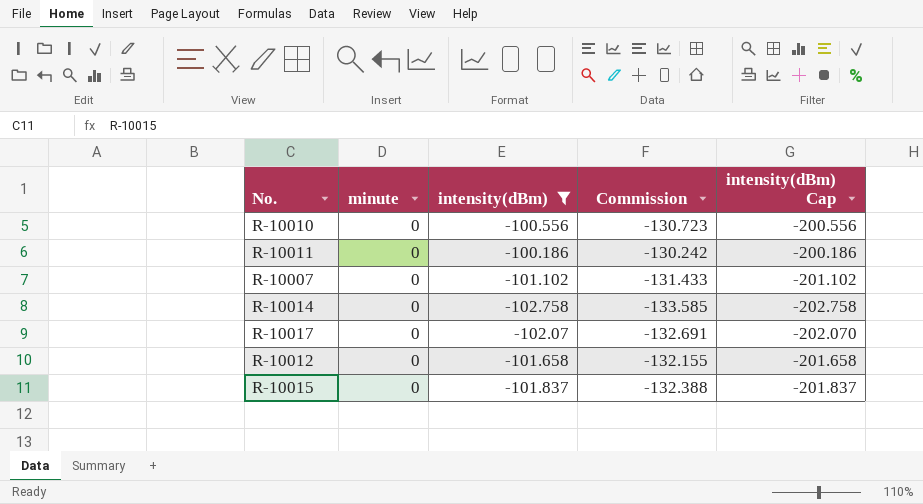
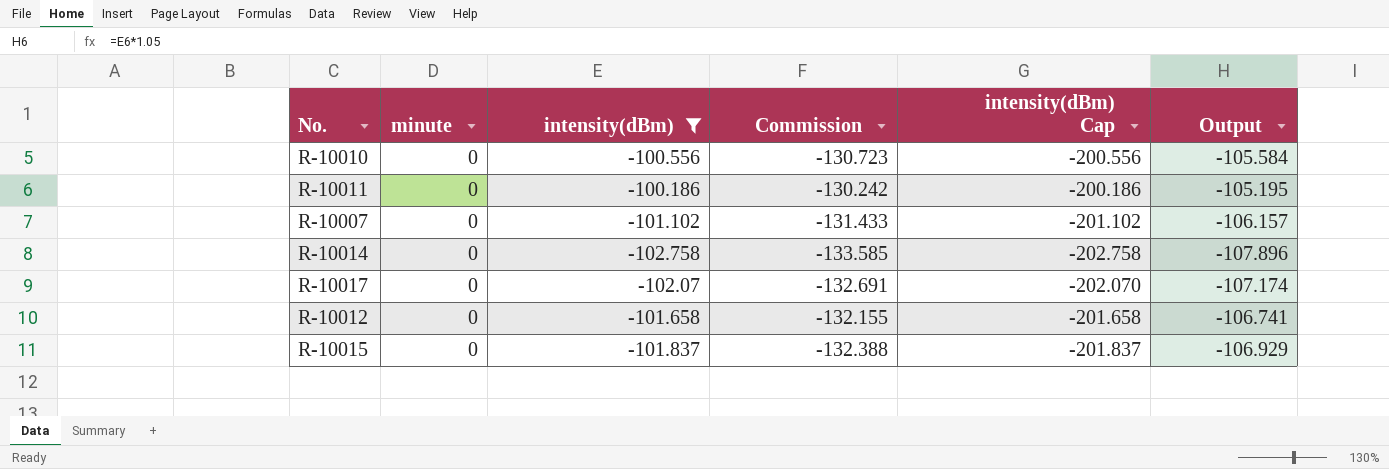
column Output | formula: none -> [intensity(dBm)] * 1.05

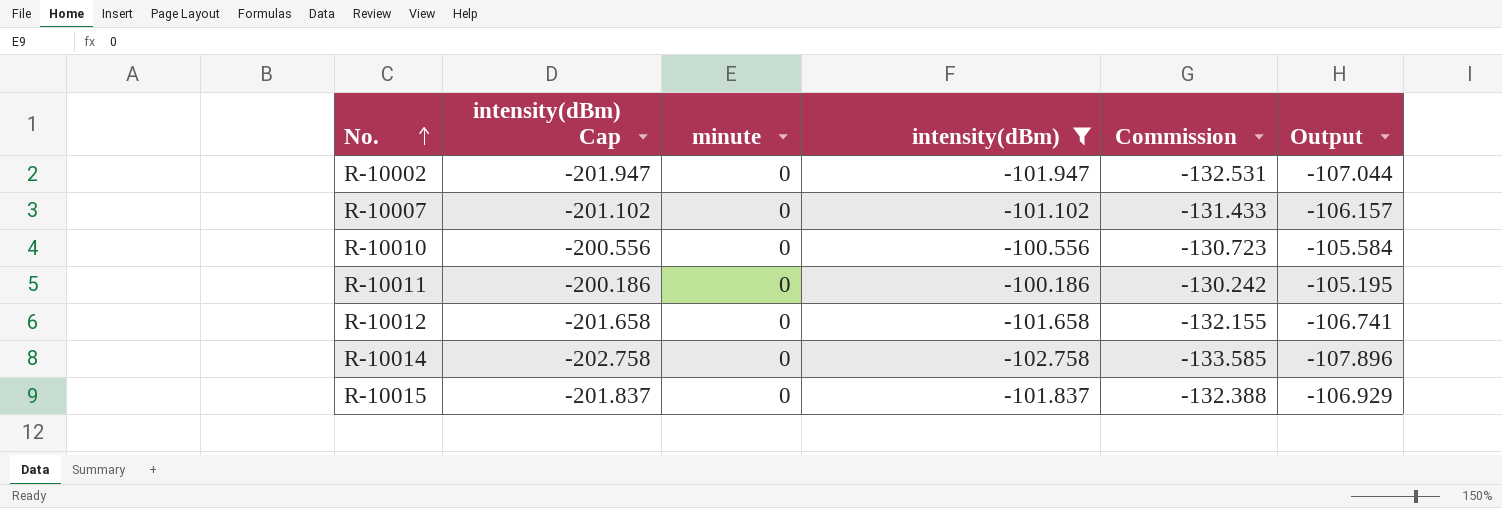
row order: none -> No. ascending
column intensity(dBm) Cap | position: 5 -> 2
row R-10017: 0 | -102.07 | -132.691 | -202.070 | -107.174 -> none
row R-10002: none -> -201.947 | 0 | -101.947 | -132.531 | -107.044

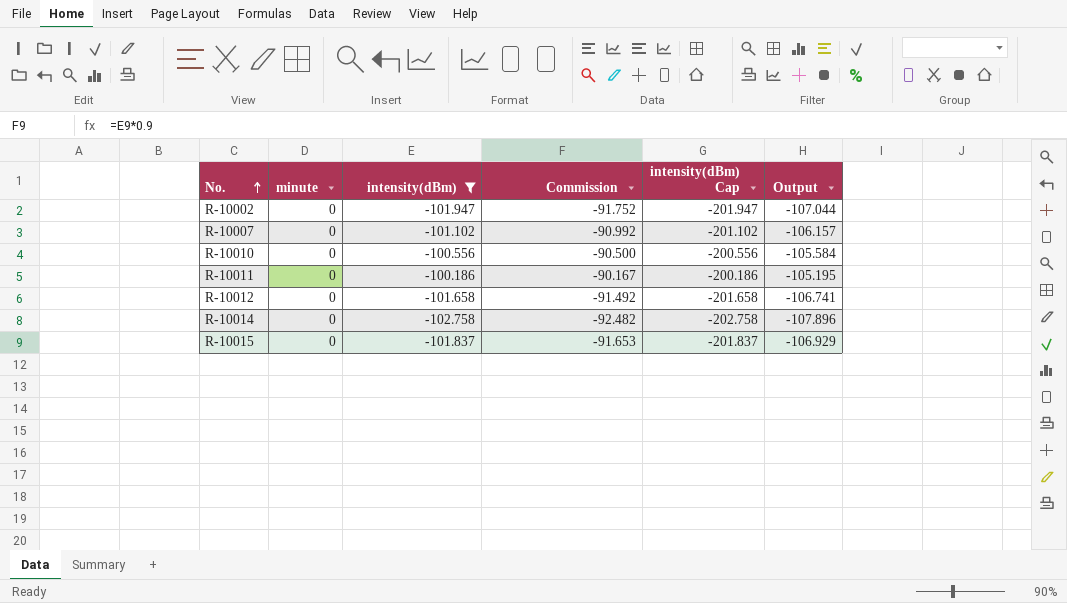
column Commission | formula: [intensity(dBm)] * 1.3 -> [intensity(dBm)] * 0.9
column intensity(dBm) Cap | position: 2 -> 5

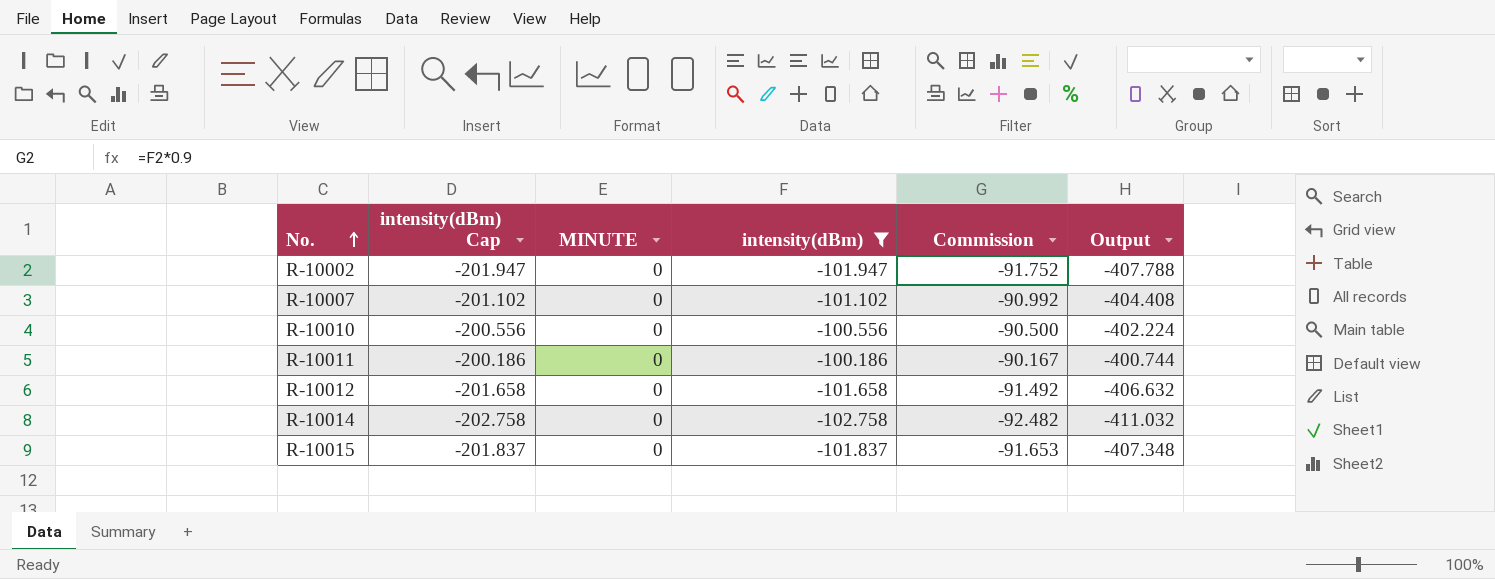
column intensity(dBm) Cap | position: 5 -> 2
column name: minute -> MINUTE
column Output | formula: [intensity(dBm)] * 1.05 -> [intensity(dBm)] * 4

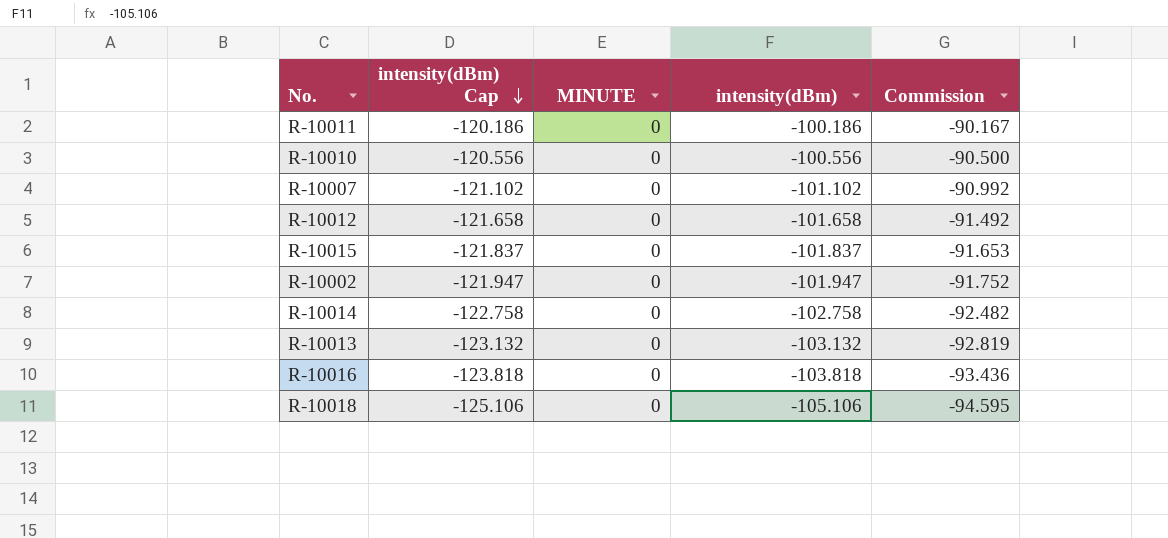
filter: intensity(dBm) >= -102.758 -> none
row order: No. ascending -> intensity(dBm) Cap descending
column Output | formula: [intensity(dBm)] * 4 -> none
column intensity(dBm) Cap | formula: [intensity(dBm)] - 100 -> [intensity(dBm)] - 20

